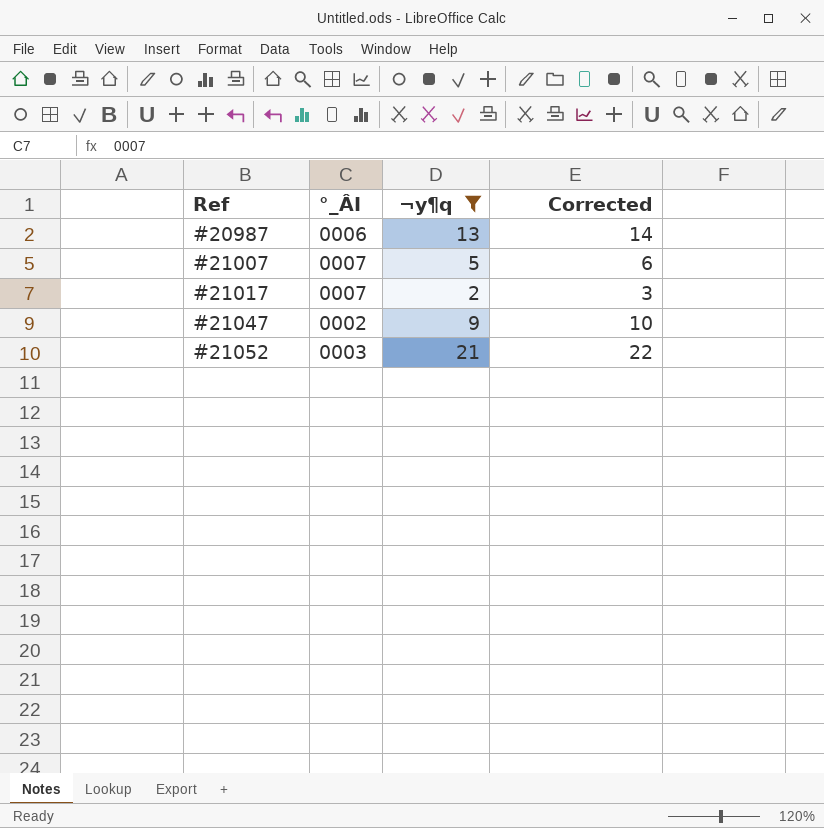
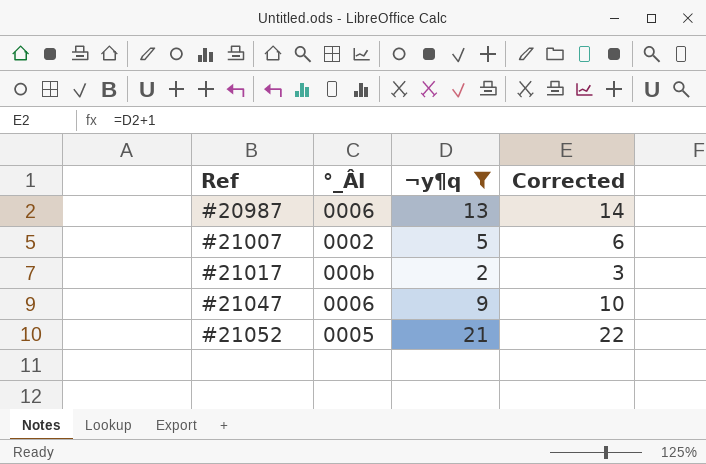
#21007 | °_ÂI: 0007 -> 0002
#21017 | °_ÂI: 0007 -> 000b
#21047 | °_ÂI: 0002 -> 0006
#21052 | °_ÂI: 0003 -> 0005

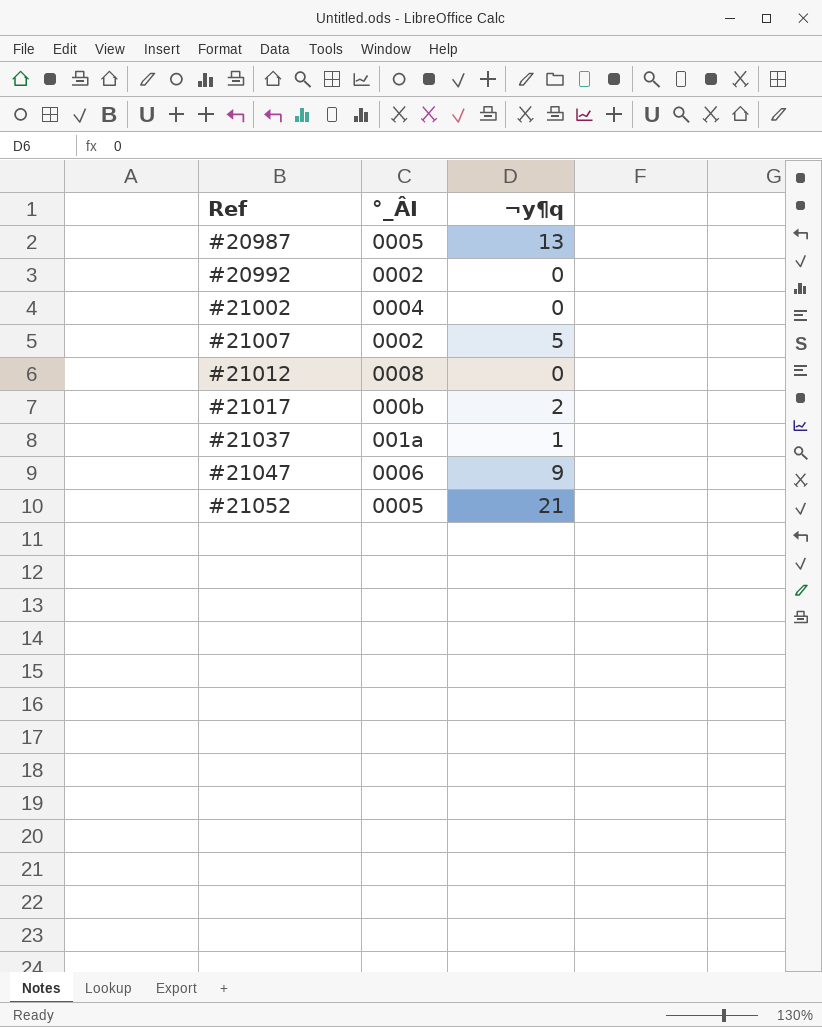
filter: ¬y¶q >= 2 -> none
column Corrected | formula: [¬y¶q] + 1 -> none
#20987 | °_ÂI: 0006 -> 0005

